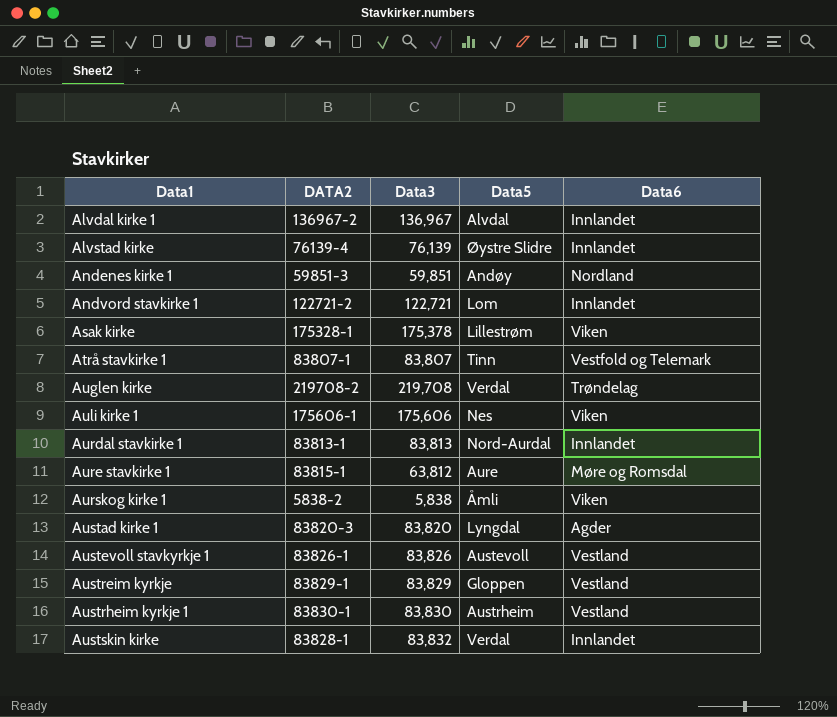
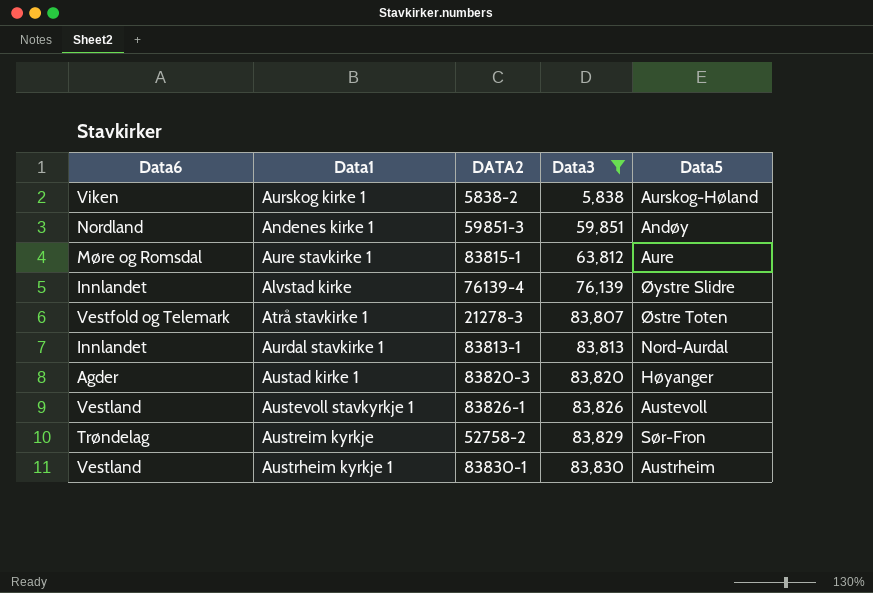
filter: none -> Data3 <= 83,830
row order: Data1 ascending -> Data3 ascending
column Data6 | position: 5 -> 1
Aurskog kirke 1 | Data5: Åmli -> Aurskog-Høland
Atrå stavkirke 1 | DATA2: 83807-1 -> 21278-3
Atrå stavkirke 1 | Data5: Tinn -> Østre Toten
Austad kirke 1 | Data5: Lyngdal -> Høyanger
Austreim kyrkje | Data6: Vestland -> Trøndelag
Austreim kyrkje | DATA2: 83829-1 -> 52758-2
Austreim kyrkje | Data5: Gloppen -> Sør-Fron

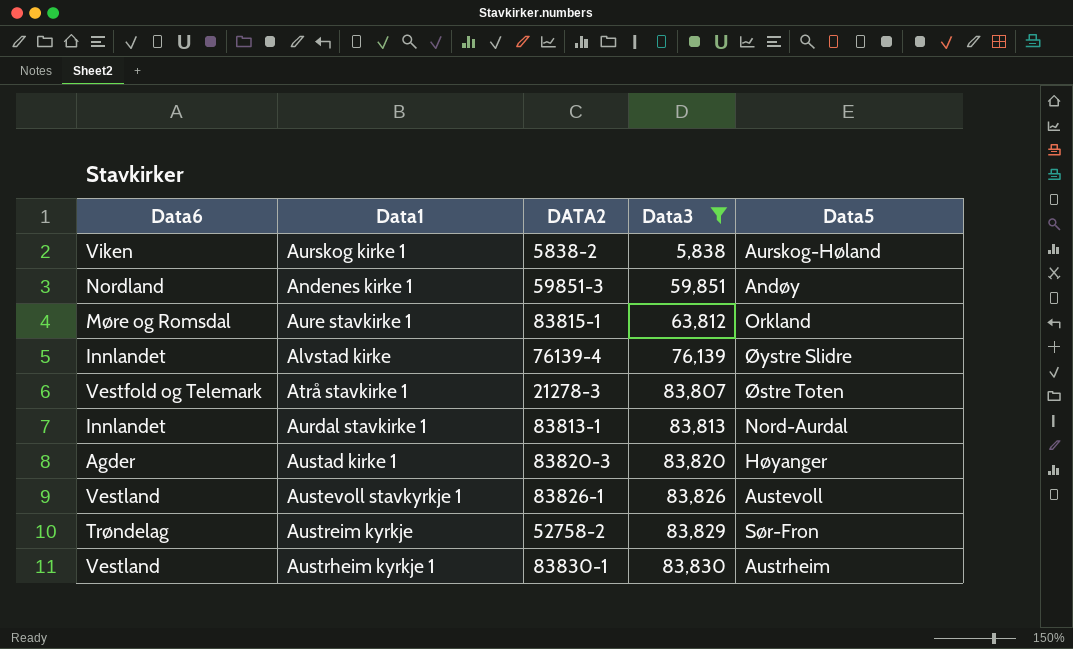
Aure stavkirke 1 | Data5: Aure -> Orkland

